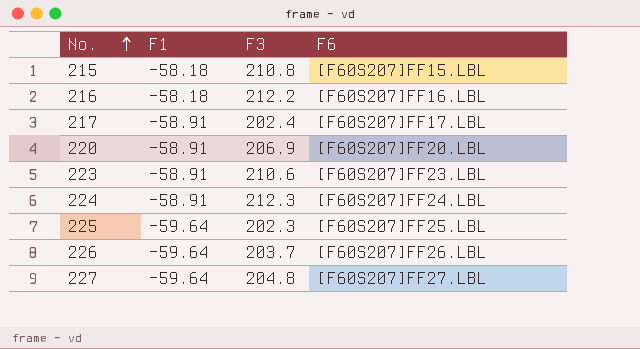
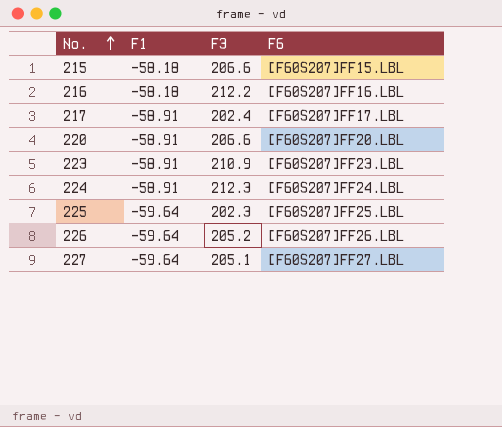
215 | F3: 210.8 -> 206.6
220 | F3: 206.9 -> 206.6
223 | F3: 210.6 -> 210.9
226 | F3: 203.7 -> 205.2
227 | F3: 204.8 -> 205.1

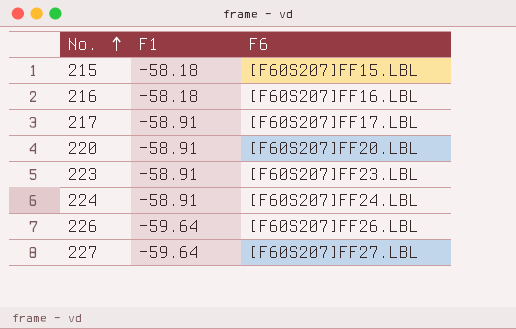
column F3 | position: 3 -> none
row 225: -59.64 | 202.3 | [F60S207]FF25.LBL -> none

